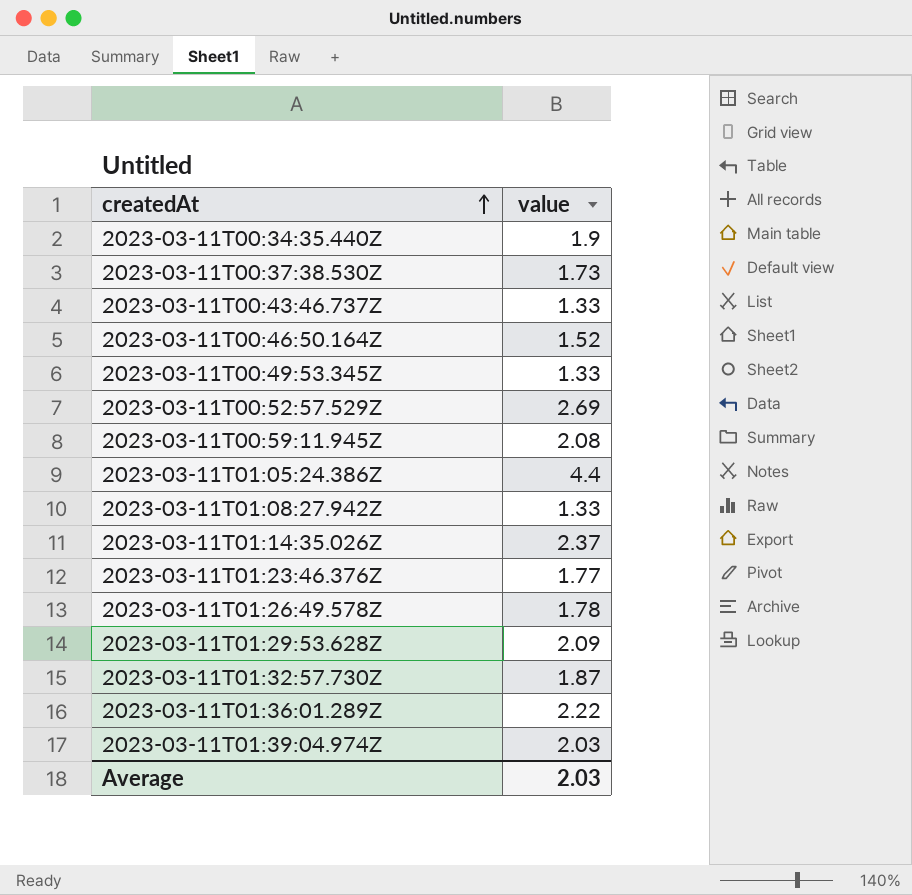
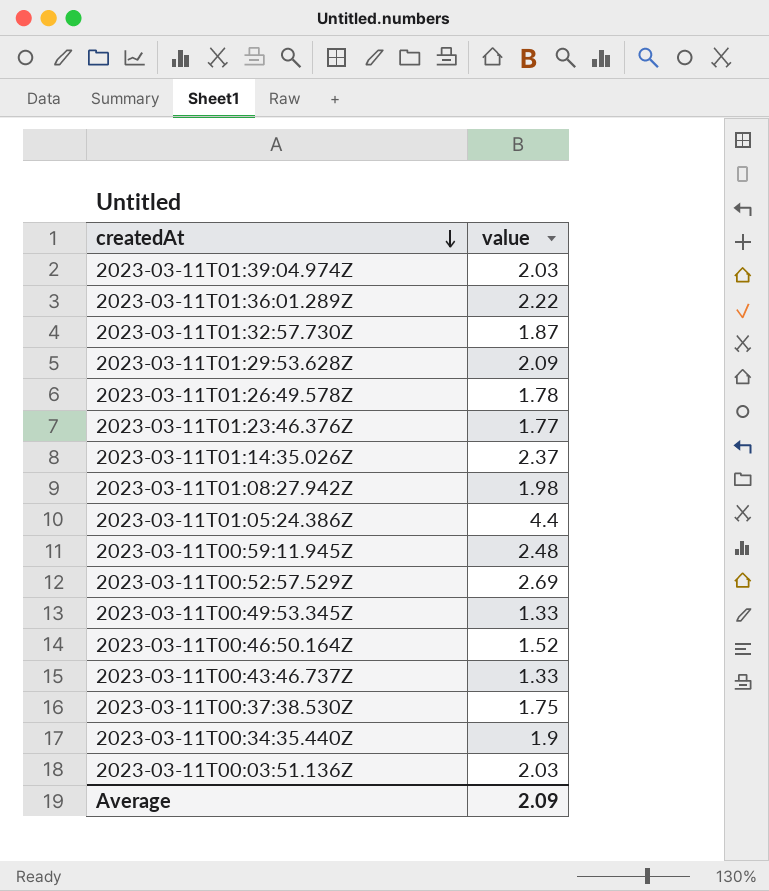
row order: createdAt ascending -> createdAt descending
2023-03-11T01:08:27.942Z | value: 1.33 -> 1.98
2023-03-11T00:59:11.945Z | value: 2.08 -> 2.48
2023-03-11T00:37:38.530Z | value: 1.73 -> 1.75
row 2023-03-11T00:03:51.136Z: none -> 2.03
Average | value: 2.03 -> 2.09

